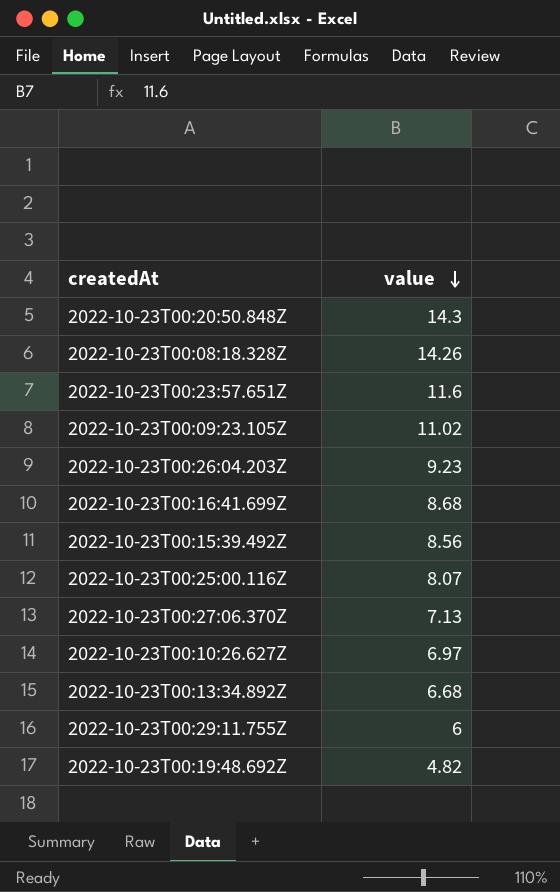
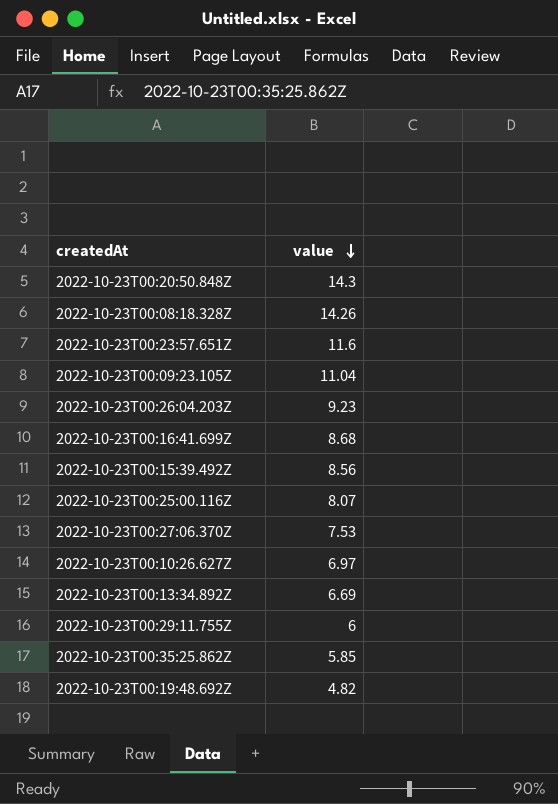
2022-10-23T00:09:23.105Z | value: 11.02 -> 11.04
2022-10-23T00:27:06.370Z | value: 7.13 -> 7.53
2022-10-23T00:13:34.892Z | value: 6.68 -> 6.69
row 2022-10-23T00:35:25.862Z: none -> 5.85

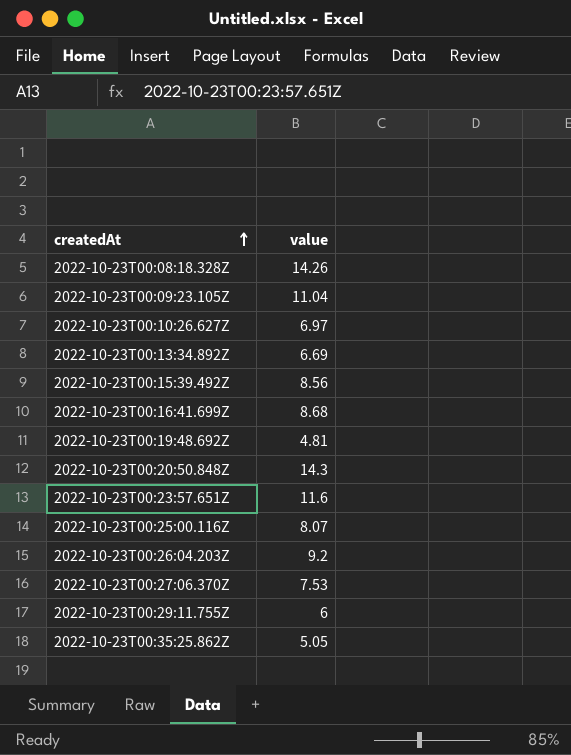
row order: value descending -> createdAt ascending
2022-10-23T00:19:48.692Z | value: 4.82 -> 4.81
2022-10-23T00:26:04.203Z | value: 9.23 -> 9.2
2022-10-23T00:35:25.862Z | value: 5.85 -> 5.05

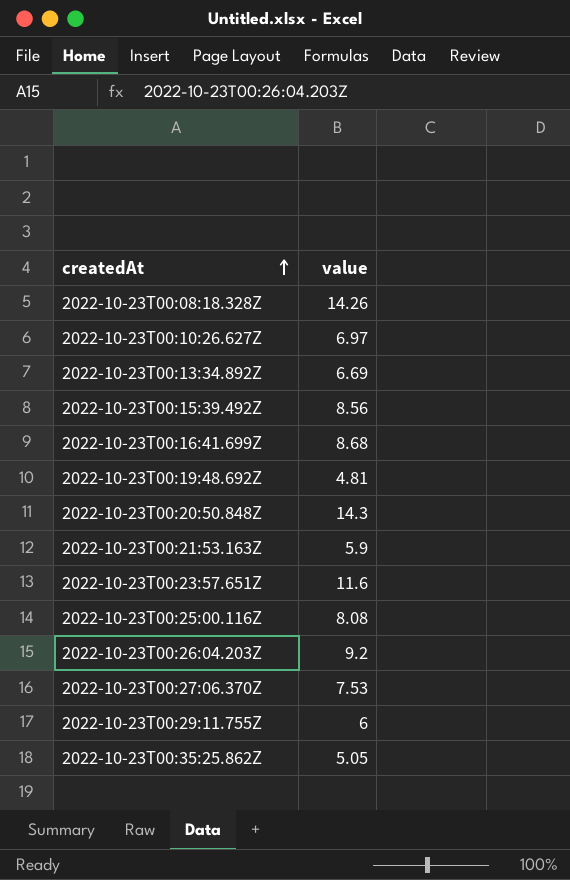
row 2022-10-23T00:09:23.105Z: 11.04 -> none
row 2022-10-23T00:21:53.163Z: none -> 5.9
2022-10-23T00:25:00.116Z | value: 8.07 -> 8.08

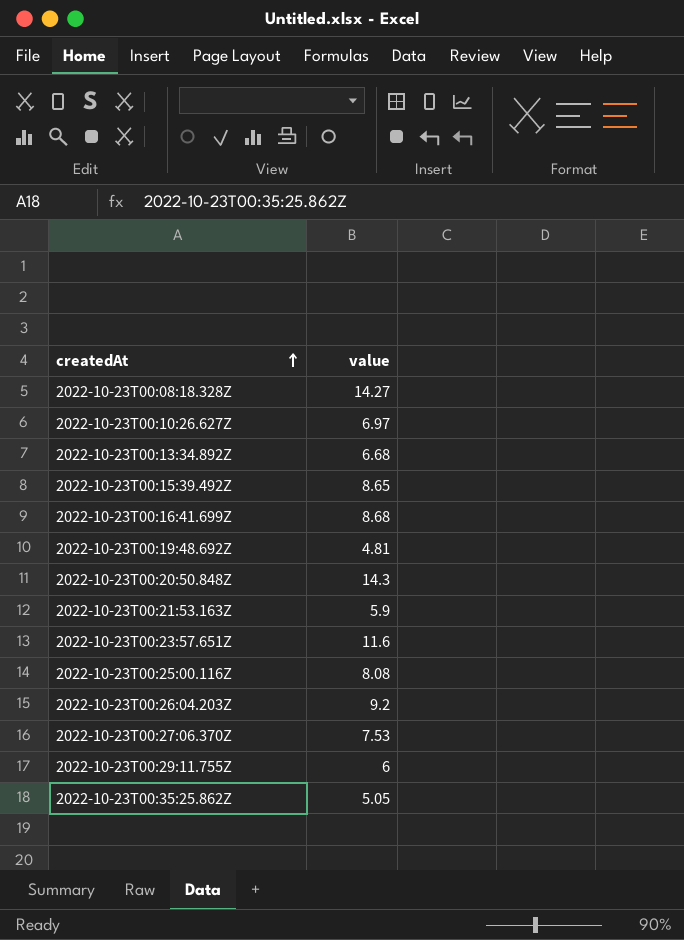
2022-10-23T00:08:18.328Z | value: 14.26 -> 14.27
2022-10-23T00:13:34.892Z | value: 6.69 -> 6.68
2022-10-23T00:15:39.492Z | value: 8.56 -> 8.65

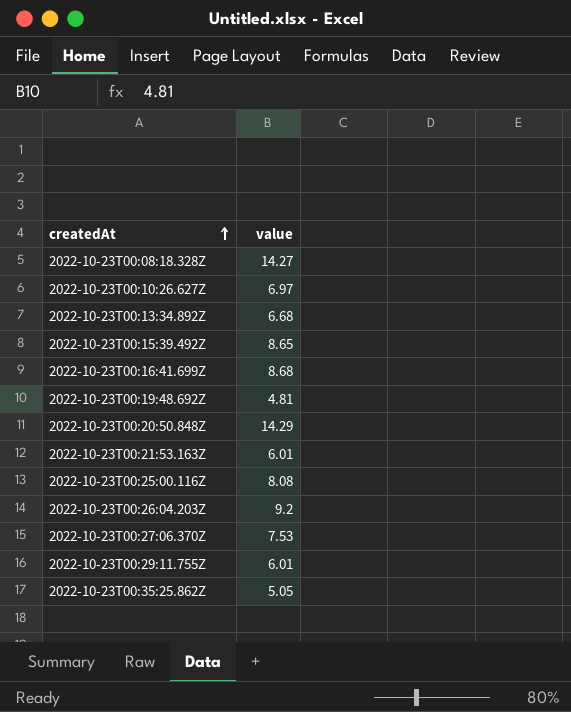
row 2022-10-23T00:23:57.651Z: 11.6 -> none
2022-10-23T00:20:50.848Z | value: 14.3 -> 14.29
2022-10-23T00:21:53.163Z | value: 5.9 -> 6.01
2022-10-23T00:29:11.755Z | value: 6 -> 6.01

